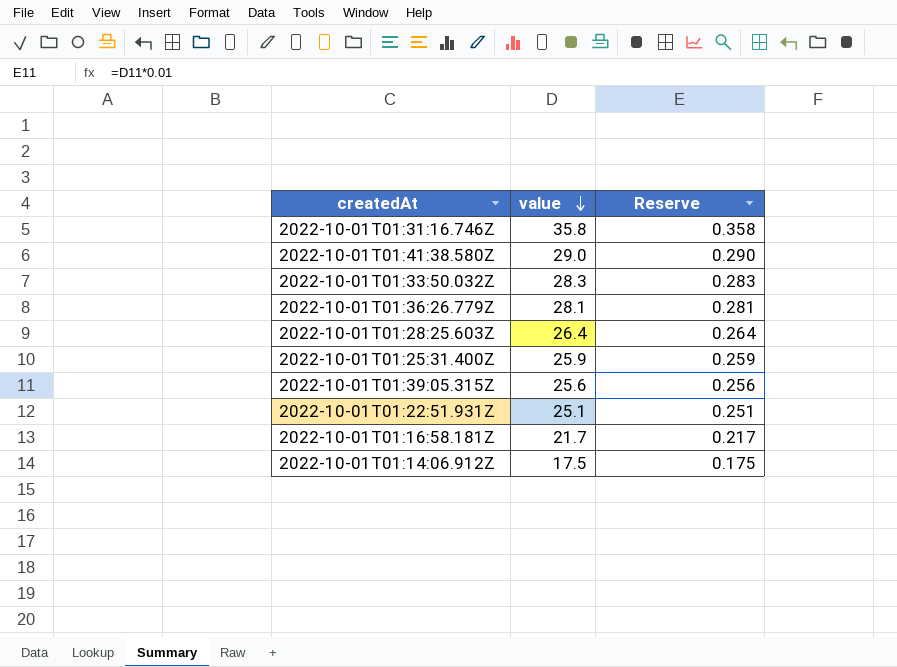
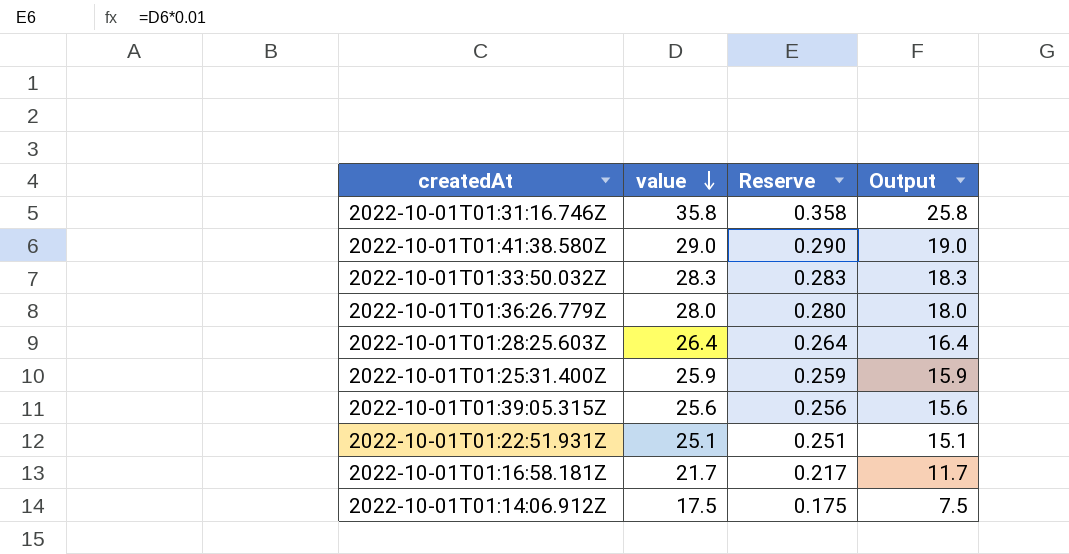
column Output | formula: none -> [value] - 10
2022-10-01T01:36:26.779Z | value: 28.1 -> 28.0
2022-10-01T01:36:26.779Z | Reserve: 0.281 -> 0.280

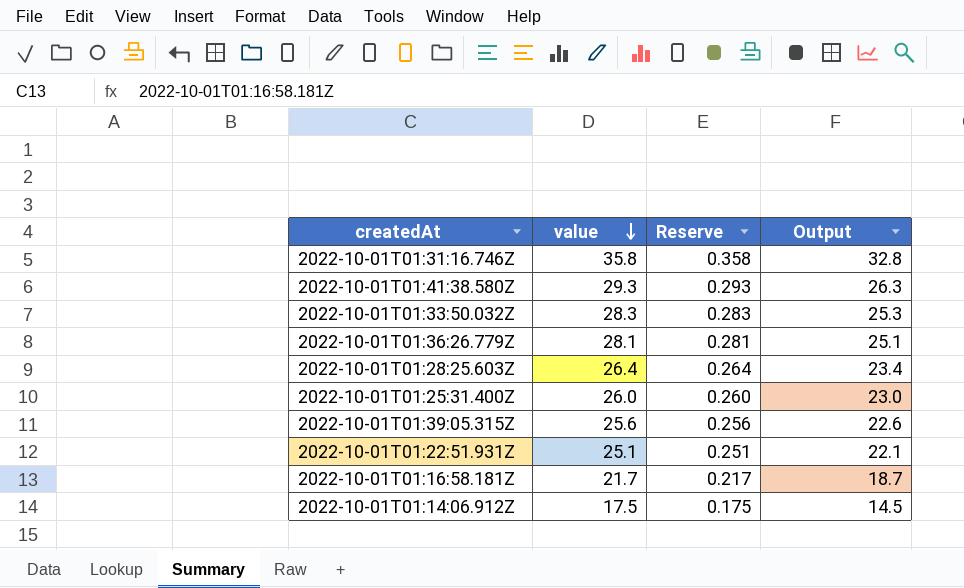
column Output | formula: [value] - 10 -> [value] - 3
2022-10-01T01:41:38.580Z | value: 29.0 -> 29.3
2022-10-01T01:41:38.580Z | Reserve: 0.290 -> 0.293
2022-10-01T01:36:26.779Z | value: 28.0 -> 28.1
2022-10-01T01:36:26.779Z | Reserve: 0.280 -> 0.281
2022-10-01T01:25:31.400Z | value: 25.9 -> 26.0
2022-10-01T01:25:31.400Z | Reserve: 0.259 -> 0.260

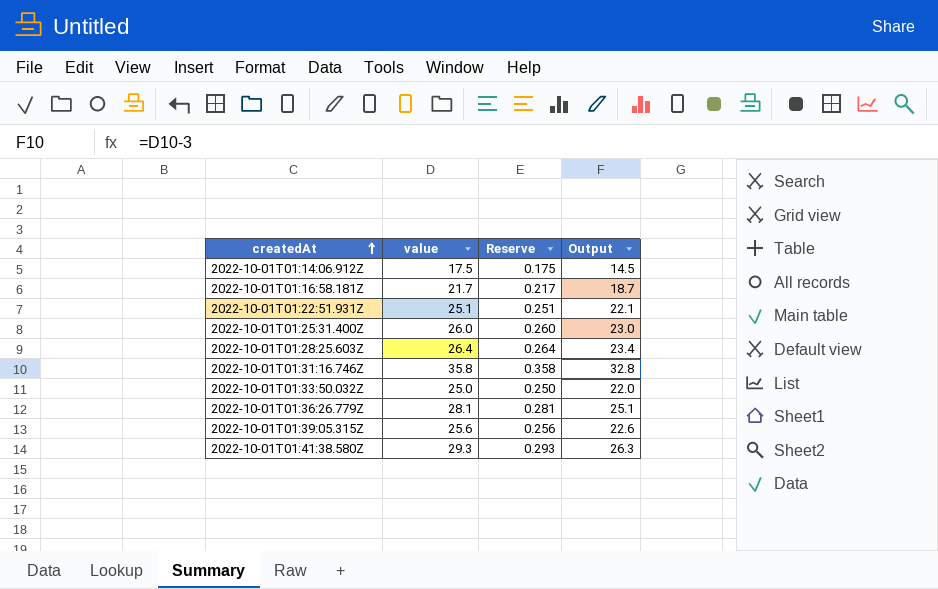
row order: value descending -> createdAt ascending
2022-10-01T01:33:50.032Z | value: 28.3 -> 25.0
2022-10-01T01:33:50.032Z | Reserve: 0.283 -> 0.250
2022-10-01T01:33:50.032Z | Output: 25.3 -> 22.0

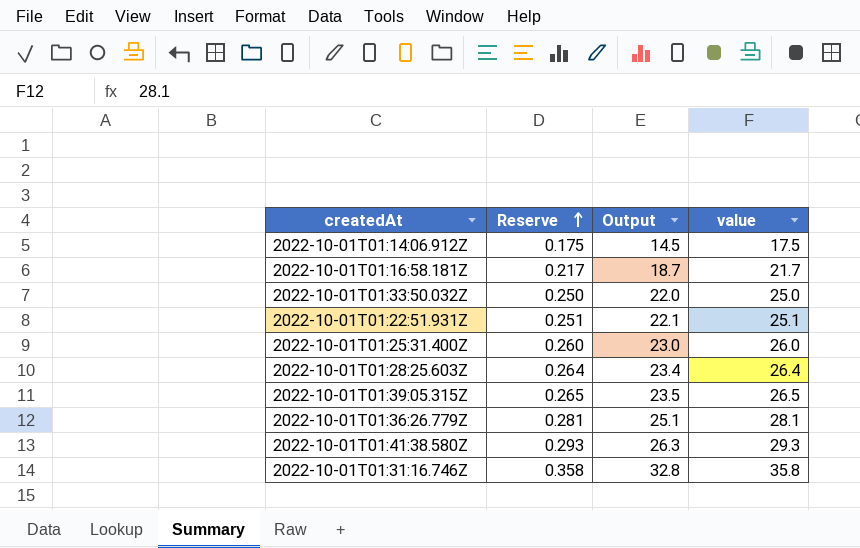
row order: createdAt ascending -> Reserve ascending
column value | position: 2 -> 4
2022-10-01T01:39:05.315Z | Reserve: 0.256 -> 0.265
2022-10-01T01:39:05.315Z | Output: 22.6 -> 23.5
2022-10-01T01:39:05.315Z | value: 25.6 -> 26.5

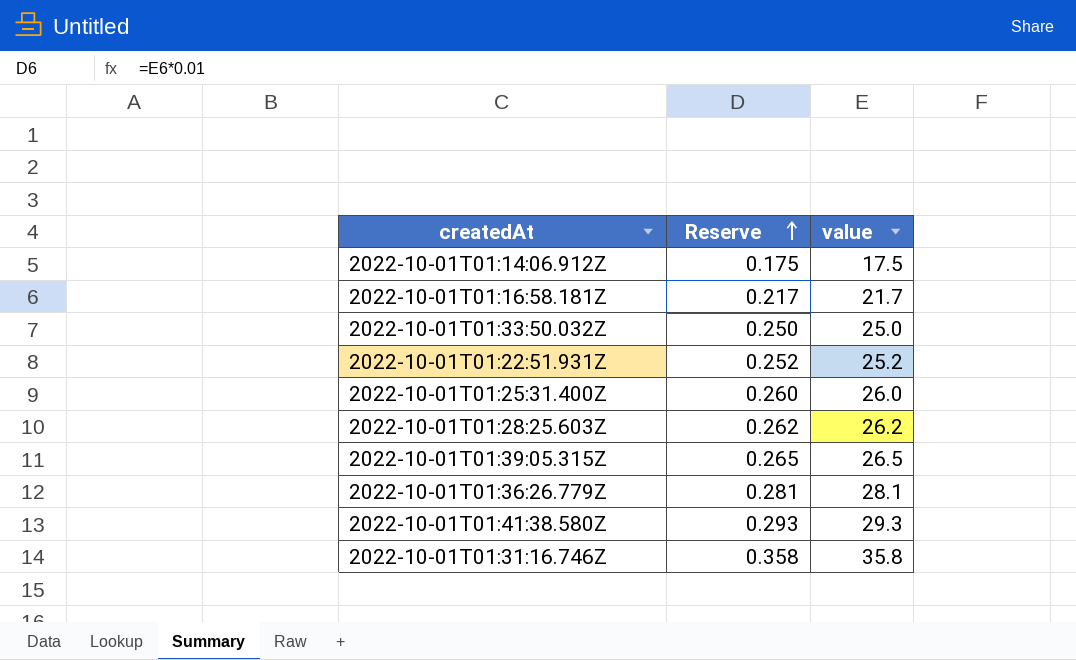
column Output | formula: [value] - 3 -> none
2022-10-01T01:22:51.931Z | Reserve: 0.251 -> 0.252
2022-10-01T01:22:51.931Z | value: 25.1 -> 25.2
2022-10-01T01:28:25.603Z | Reserve: 0.264 -> 0.262
2022-10-01T01:28:25.603Z | value: 26.4 -> 26.2

